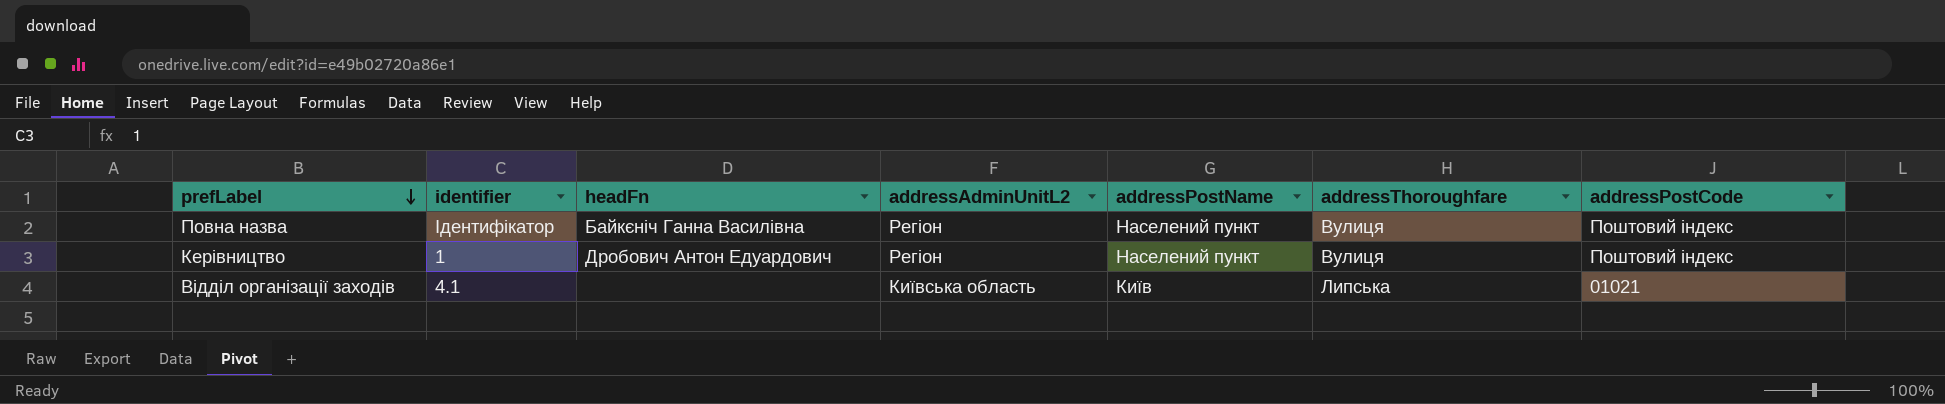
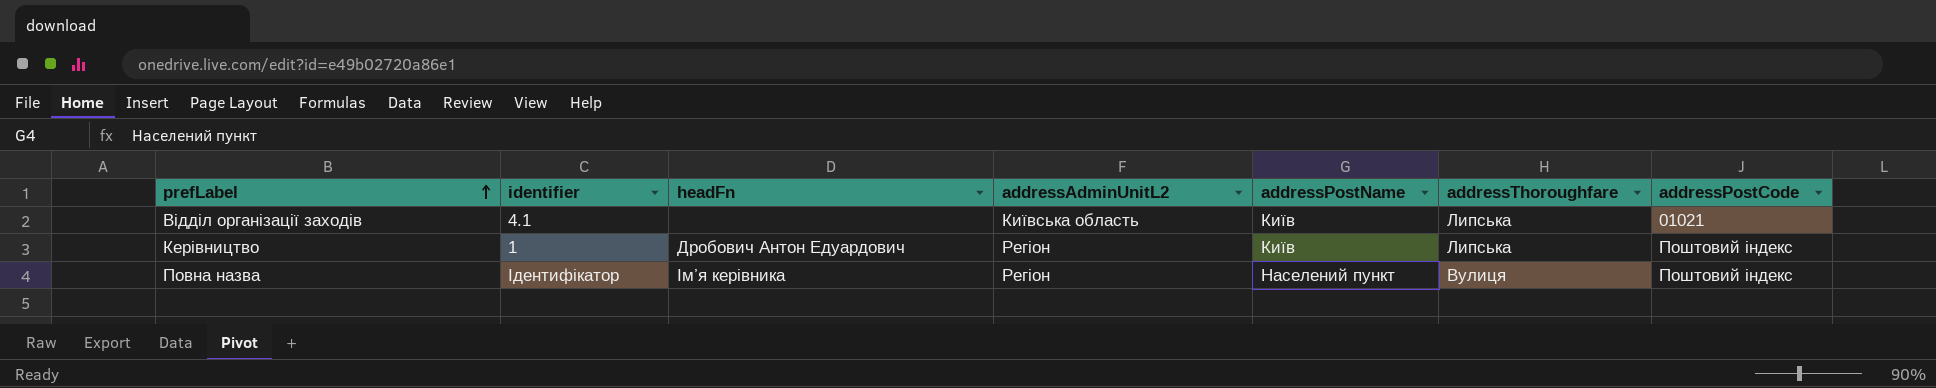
row order: prefLabel descending -> prefLabel ascending
Керівництво | addressPostName: Населений пункт -> Київ
Керівництво | addressThoroughfare: Вулиця -> Липська
Повна назва | headFn: Байкєніч Ганна Василівна -> Ім’я керівника

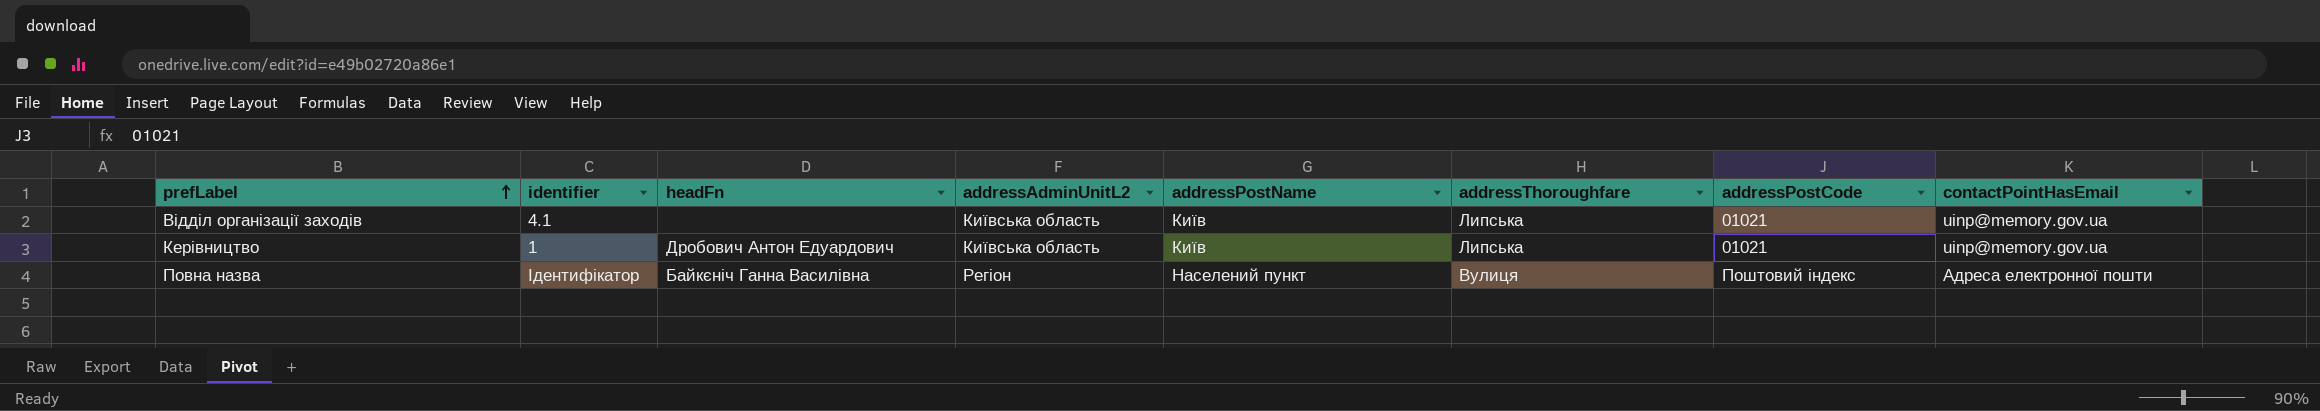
column contactPointHasEmail | position: none -> 8
Керівництво | addressAdminUnitL2: Регіон -> Київська область
Керівництво | addressPostCode: Поштовий індекс -> 01021
Повна назва | headFn: Ім’я керівника -> Байкєніч Ганна Василівна

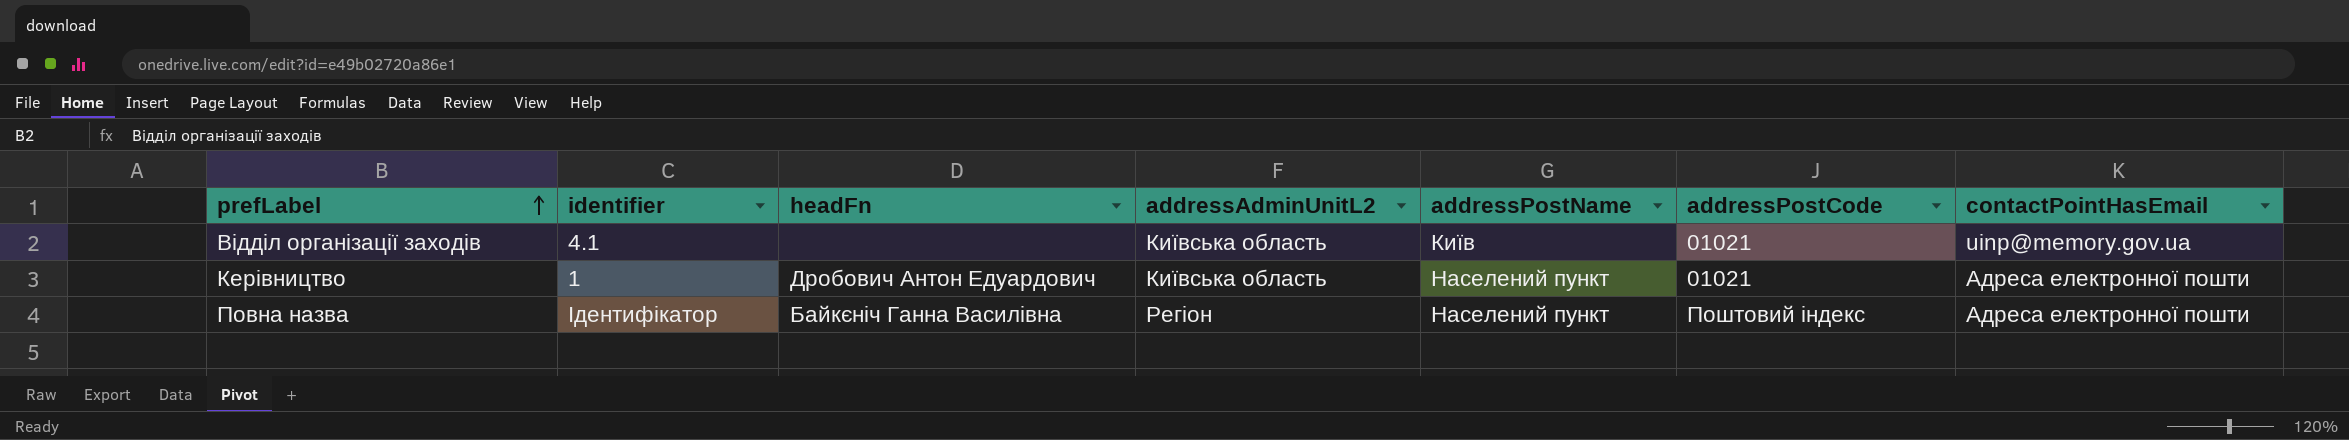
column addressThoroughfare | position: 6 -> none
Керівництво | addressPostName: Київ -> Населений пункт
Керівництво | contactPointHasEmail: uinp@memory.gov.ua -> Адреса електронної пошти

